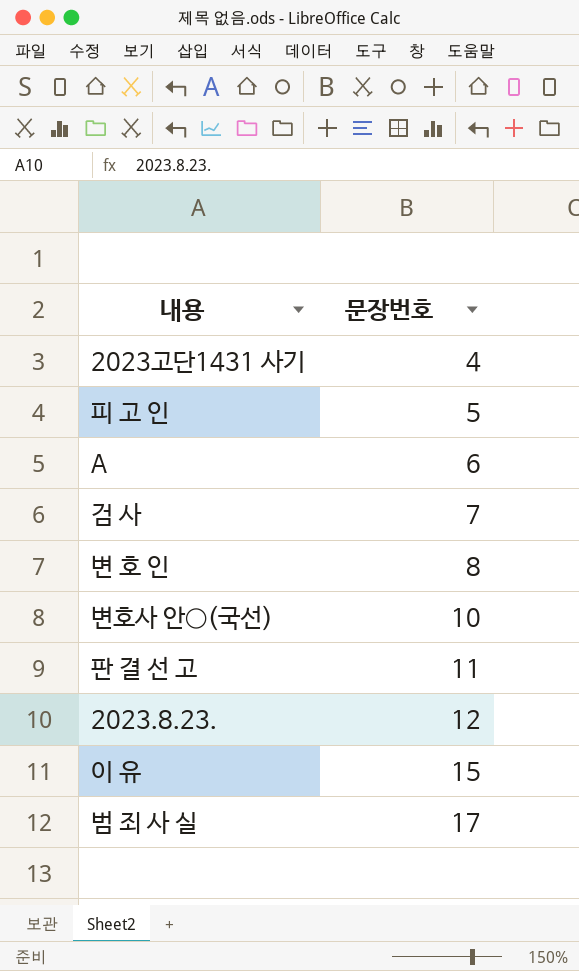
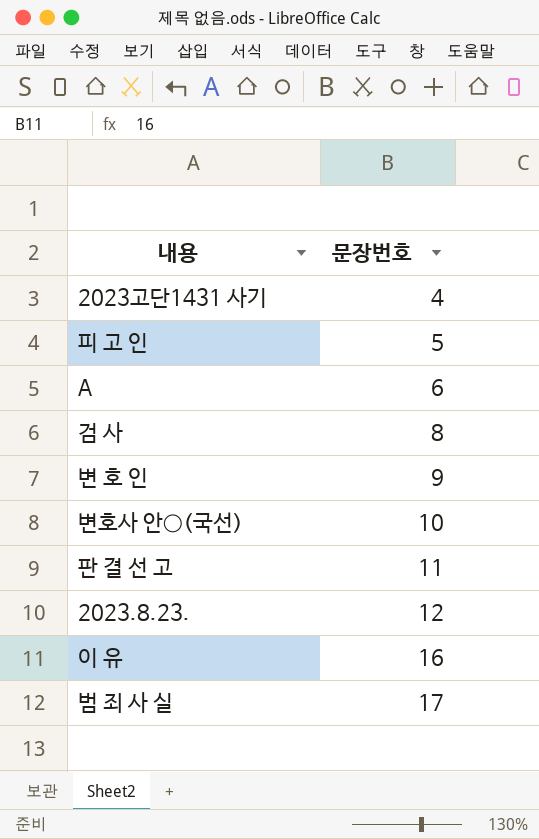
검 사 | 문장번호: 7 -> 8
변 호 인 | 문장번호: 8 -> 9
이 유 | 문장번호: 15 -> 16

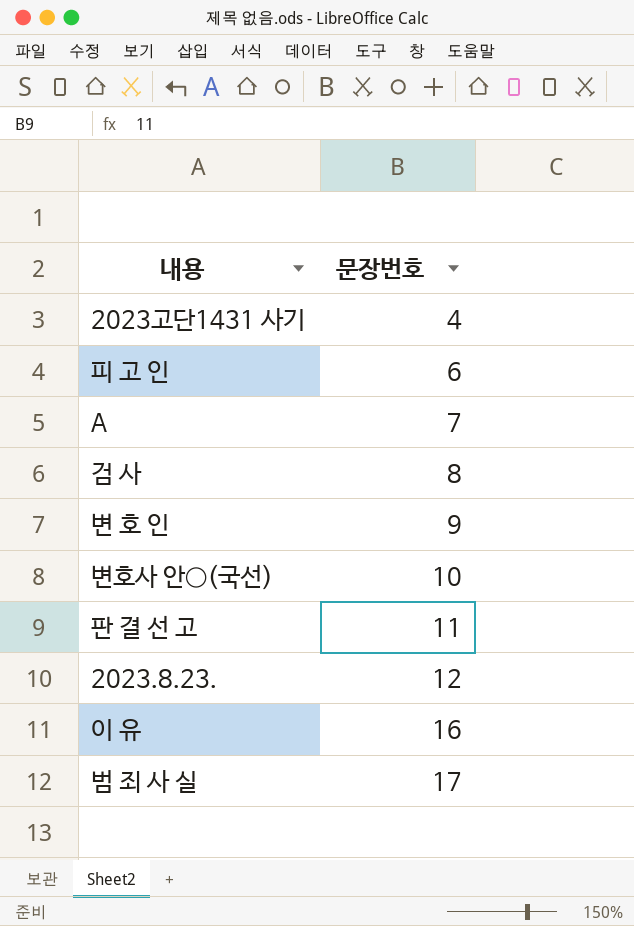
피 고 인 | 문장번호: 5 -> 6
A | 문장번호: 6 -> 7

